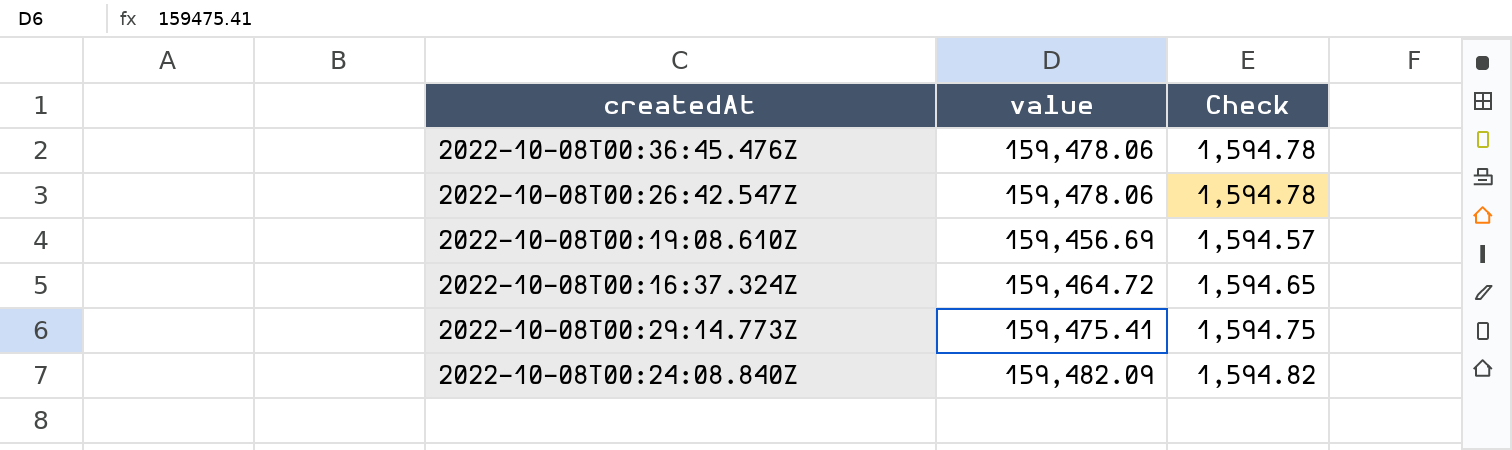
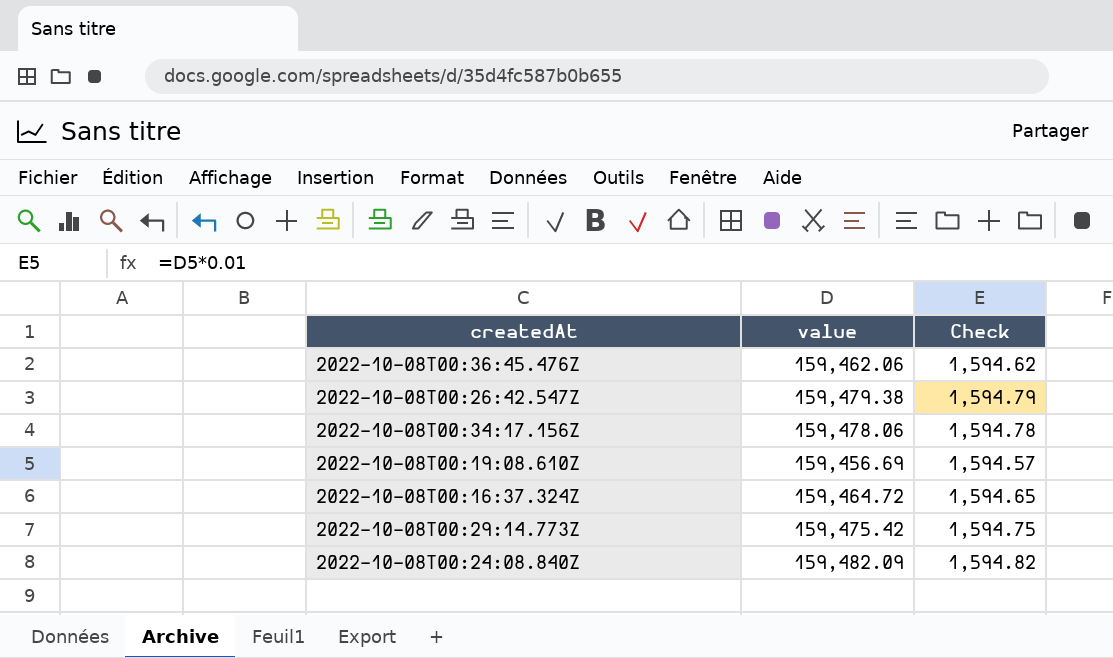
2022-10-08T00:36:45.476Z | value: 159,478.06 -> 159,462.06
2022-10-08T00:36:45.476Z | Check: 1,594.78 -> 1,594.62
2022-10-08T00:26:42.547Z | value: 159,478.06 -> 159,479.38
2022-10-08T00:26:42.547Z | Check: 1,594.78 -> 1,594.79
row 2022-10-08T00:34:17.156Z: none -> 159,478.06 | 1,594.78
2022-10-08T00:29:14.773Z | value: 159,475.41 -> 159,475.42

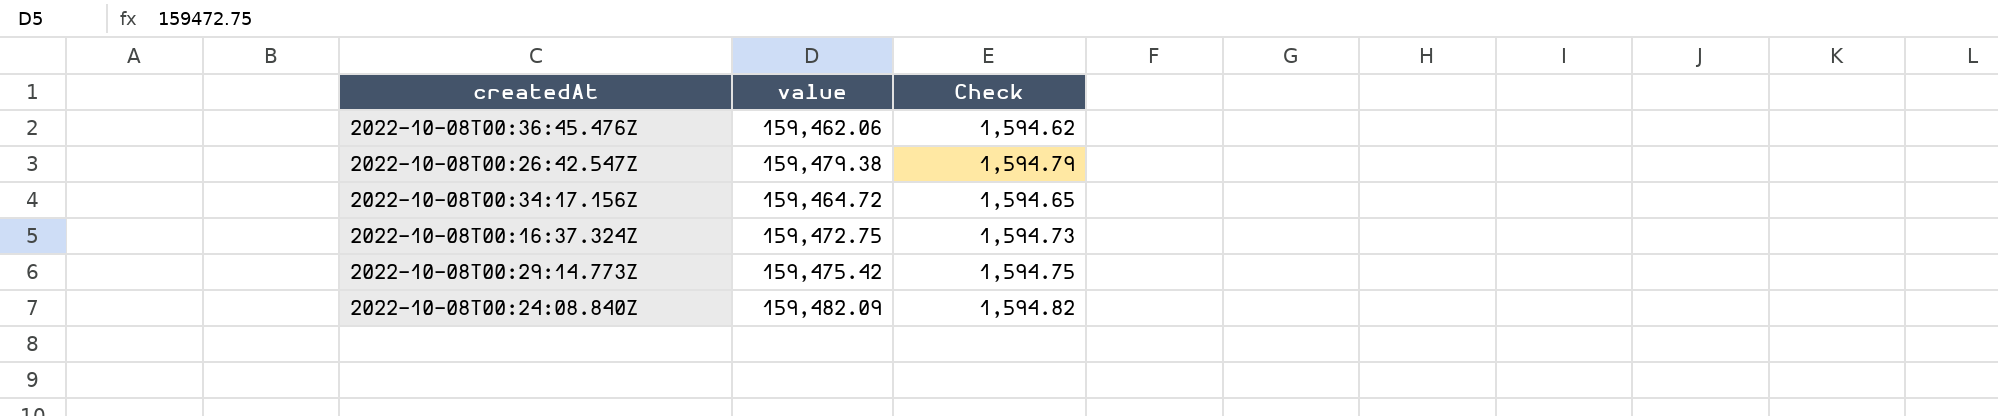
row 2022-10-08T00:19:08.610Z: 159,456.69 | 1,594.57 -> none
2022-10-08T00:34:17.156Z | value: 159,478.06 -> 159,464.72
2022-10-08T00:34:17.156Z | Check: 1,594.78 -> 1,594.65
2022-10-08T00:16:37.324Z | value: 159,464.72 -> 159,472.75
2022-10-08T00:16:37.324Z | Check: 1,594.65 -> 1,594.73

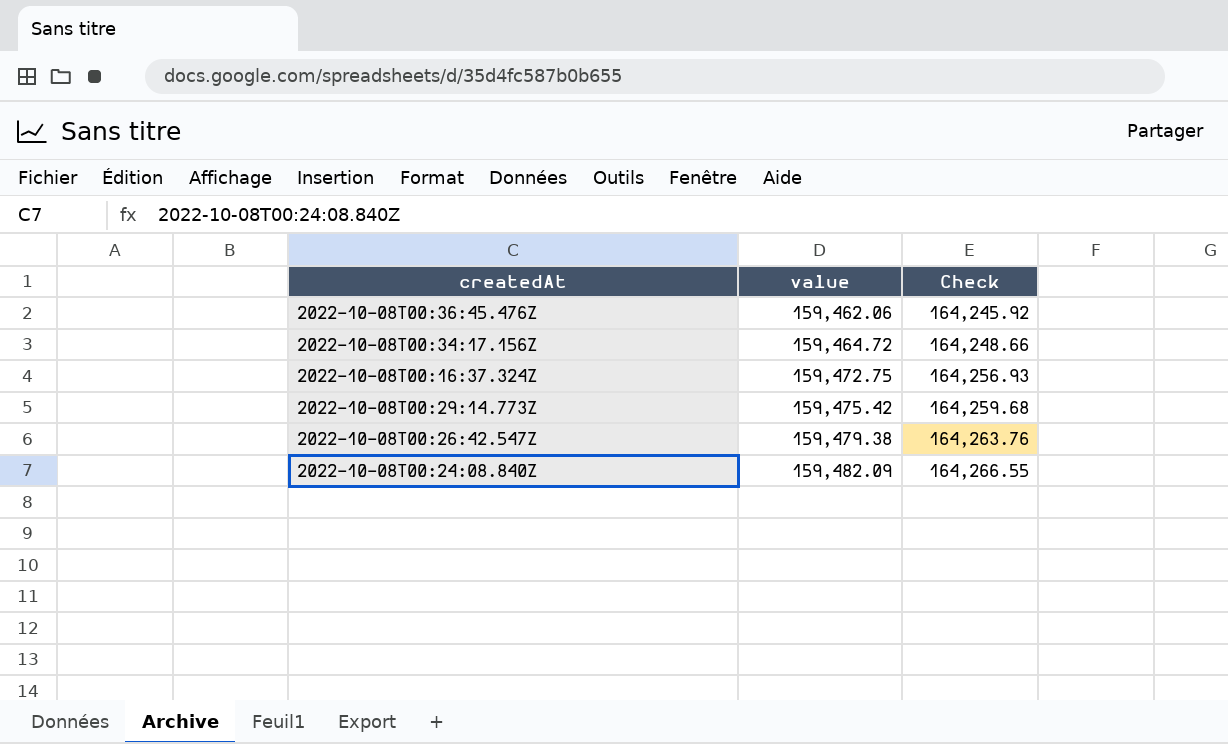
row order: none -> value ascending
column Check | formula: [value] * 0.01 -> [value] * 1.03

